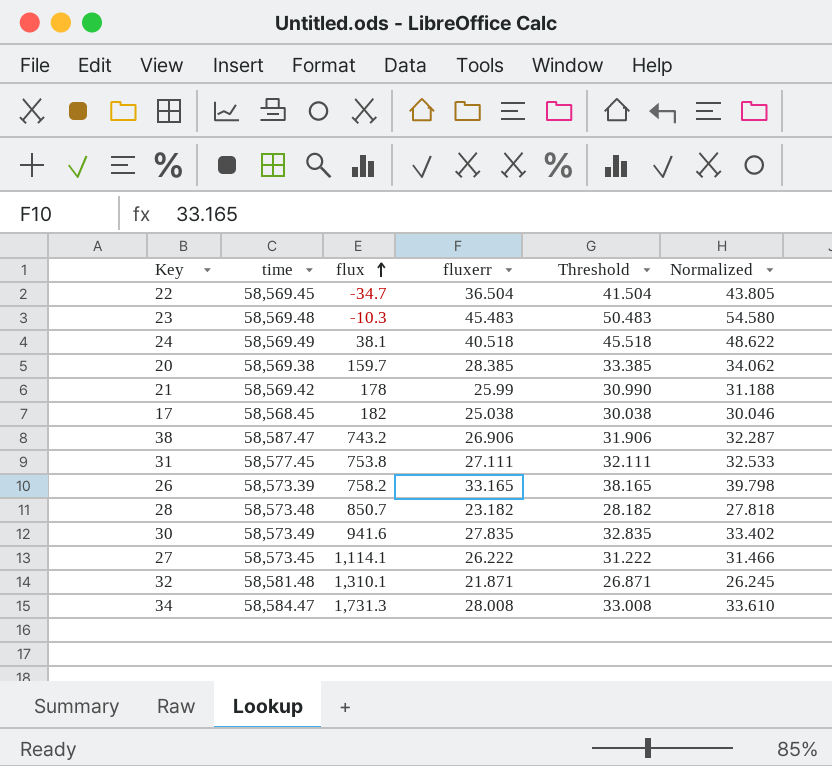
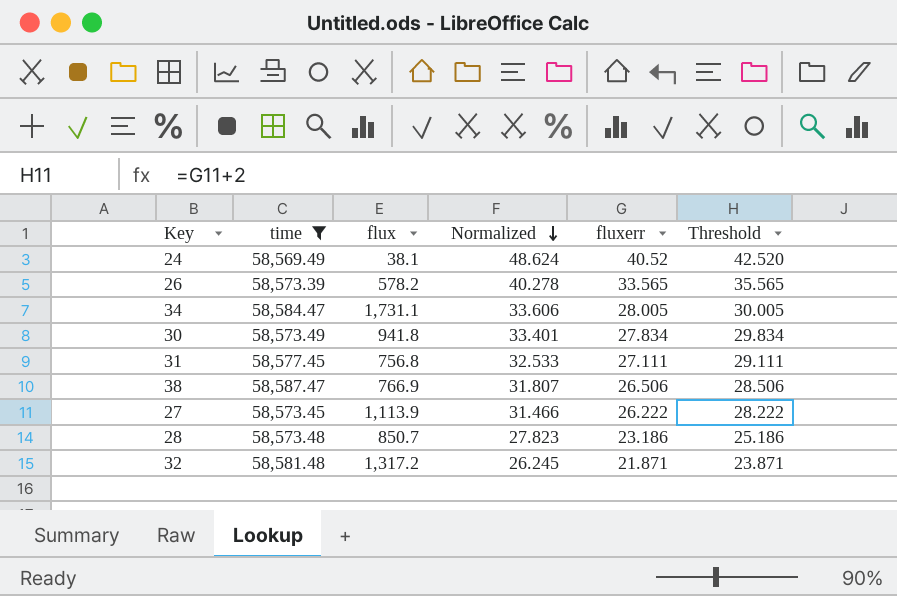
filter: none -> time >= 58,569.49
row order: flux ascending -> Normalized descending
column Normalized | position: 6 -> 4
column Threshold | formula: [fluxerr] + 5 -> [fluxerr] + 2
24 | Normalized: 48.622 -> 48.624
24 | fluxerr: 40.518 -> 40.52
26 | flux: 758.2 -> 578.2
26 | Normalized: 39.798 -> 40.278
26 | fluxerr: 33.165 -> 33.565
34 | flux: 1,731.3 -> 1,731.1
34 | Normalized: 33.610 -> 33.606
34 | fluxerr: 28.008 -> 28.005
30 | flux: 941.6 -> 941.8
30 | Normalized: 33.402 -> 33.401
30 | fluxerr: 27.835 -> 27.834
31 | flux: 753.8 -> 756.8
38 | flux: 743.2 -> 766.9
38 | Normalized: 32.287 -> 31.807
38 | fluxerr: 26.906 -> 26.506
27 | flux: 1,114.1 -> 1,113.9
28 | Normalized: 27.818 -> 27.823
28 | fluxerr: 23.182 -> 23.186
32 | flux: 1,310.1 -> 1,317.2

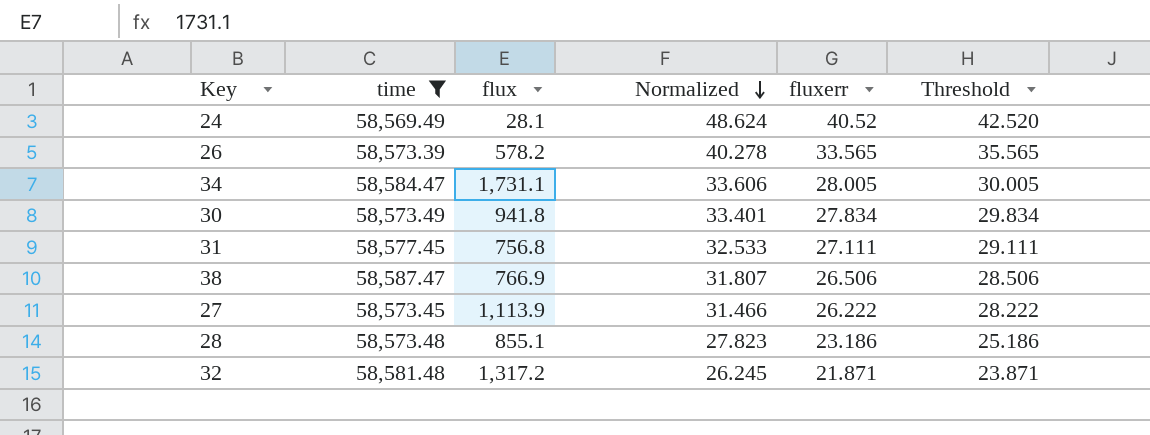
24 | flux: 38.1 -> 28.1
28 | flux: 850.7 -> 855.1

